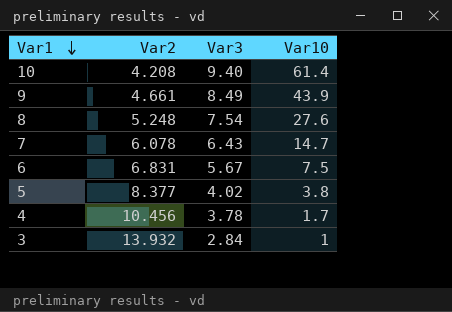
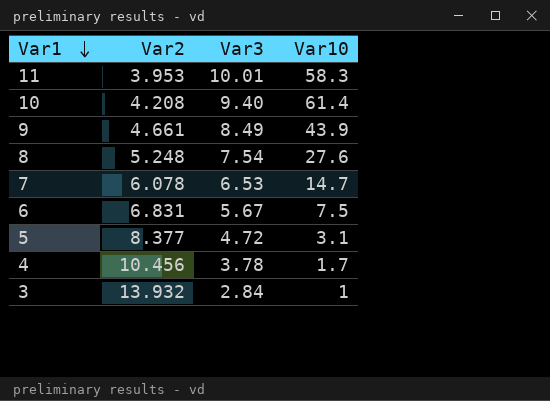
row 11: none -> 3.953 | 10.01 | 58.3
7 | Var3: 6.43 -> 6.53
5 | Var3: 4.02 -> 4.72
5 | Var10: 3.8 -> 3.1

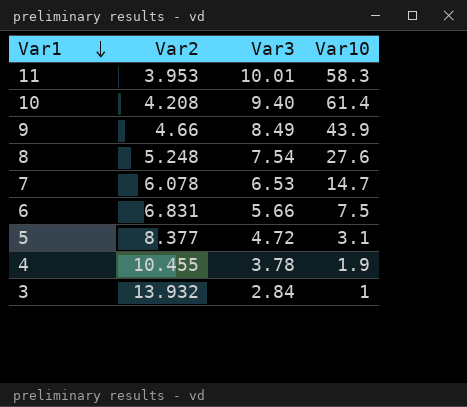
9 | Var2: 4.661 -> 4.66
6 | Var3: 5.67 -> 5.66
4 | Var2: 10.456 -> 10.455
4 | Var10: 1.7 -> 1.9

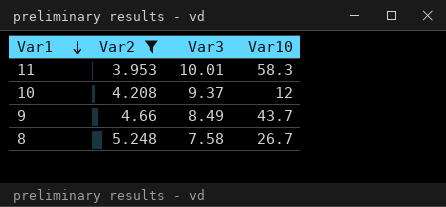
filter: none -> Var2 <= 5.248
10 | Var3: 9.40 -> 9.37
10 | Var10: 61.4 -> 12
9 | Var10: 43.9 -> 43.7
8 | Var3: 7.54 -> 7.58
8 | Var10: 27.6 -> 26.7

